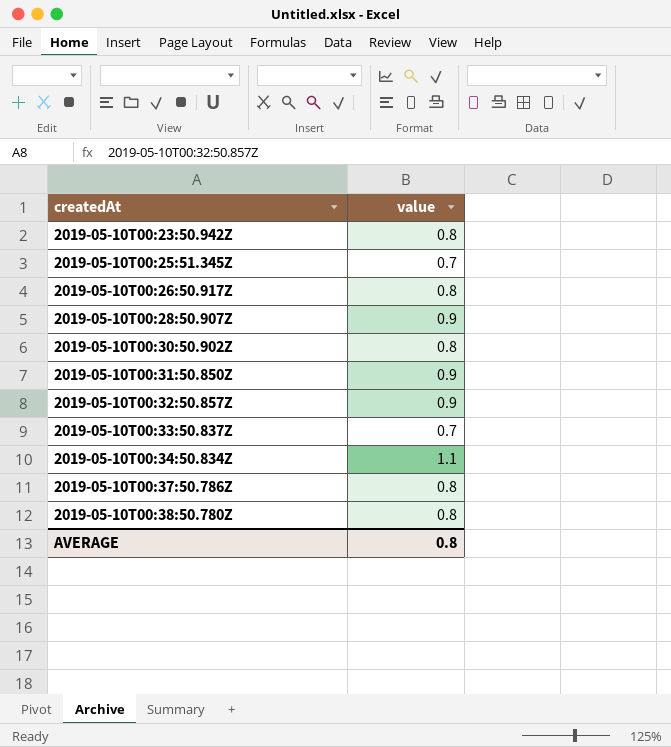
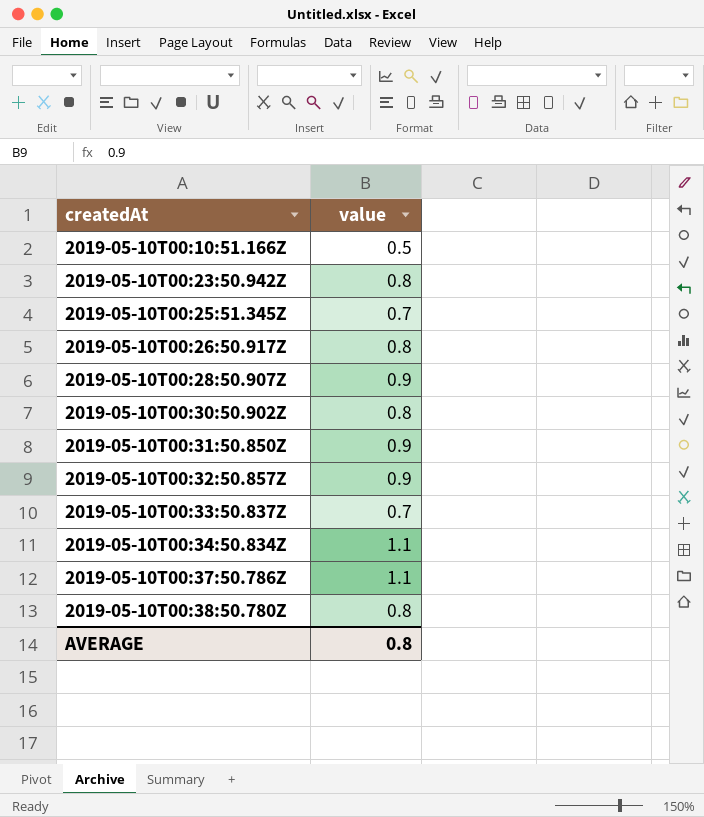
row 2019-05-10T00:10:51.166Z: none -> 0.5
2019-05-10T00:37:50.786Z | value: 0.8 -> 1.1

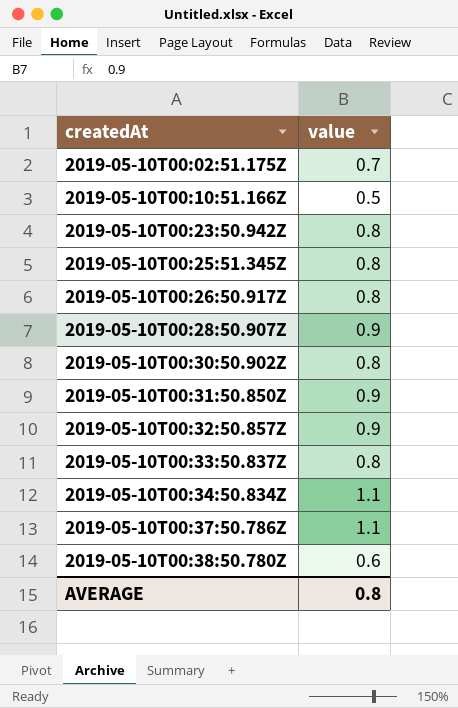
row 2019-05-10T00:02:51.175Z: none -> 0.7
2019-05-10T00:25:51.345Z | value: 0.7 -> 0.8
2019-05-10T00:33:50.837Z | value: 0.7 -> 0.8
2019-05-10T00:38:50.780Z | value: 0.8 -> 0.6

